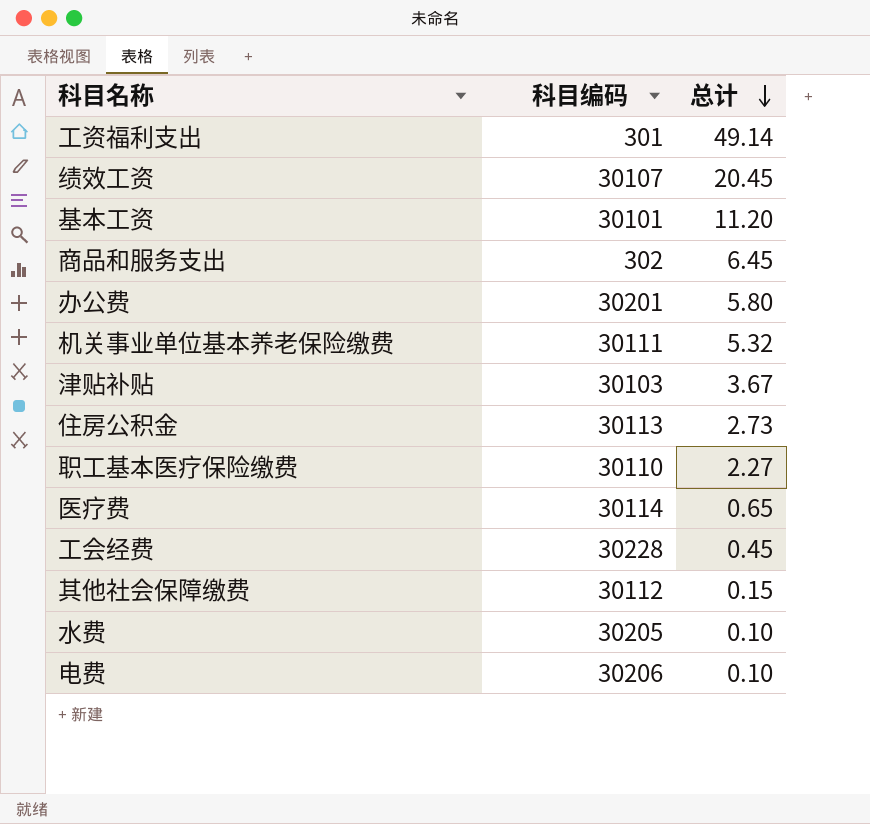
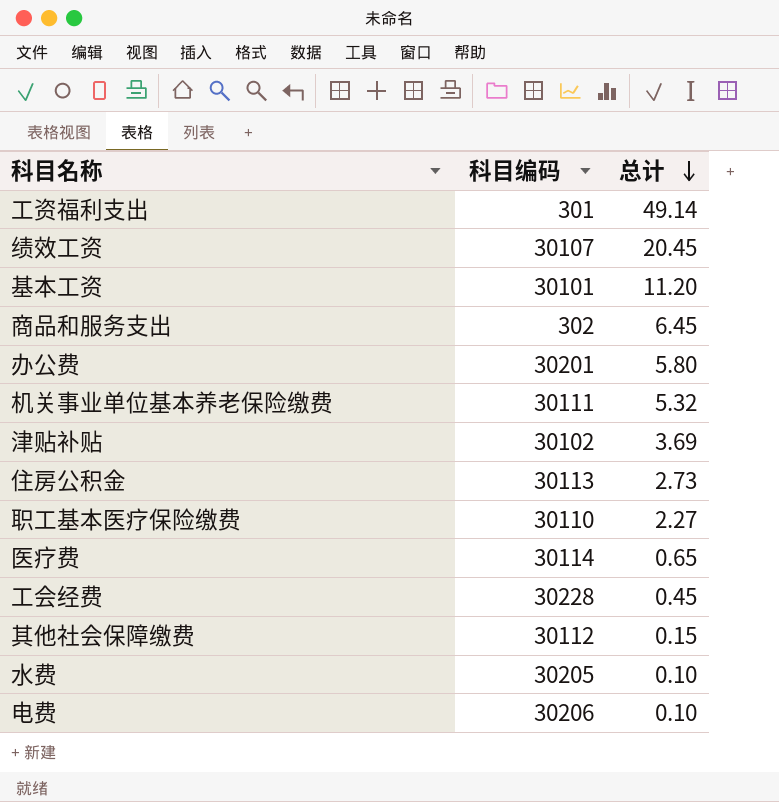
津贴补贴 | 科目编码: 30103 -> 30102
津贴补贴 | 总计: 3.67 -> 3.69

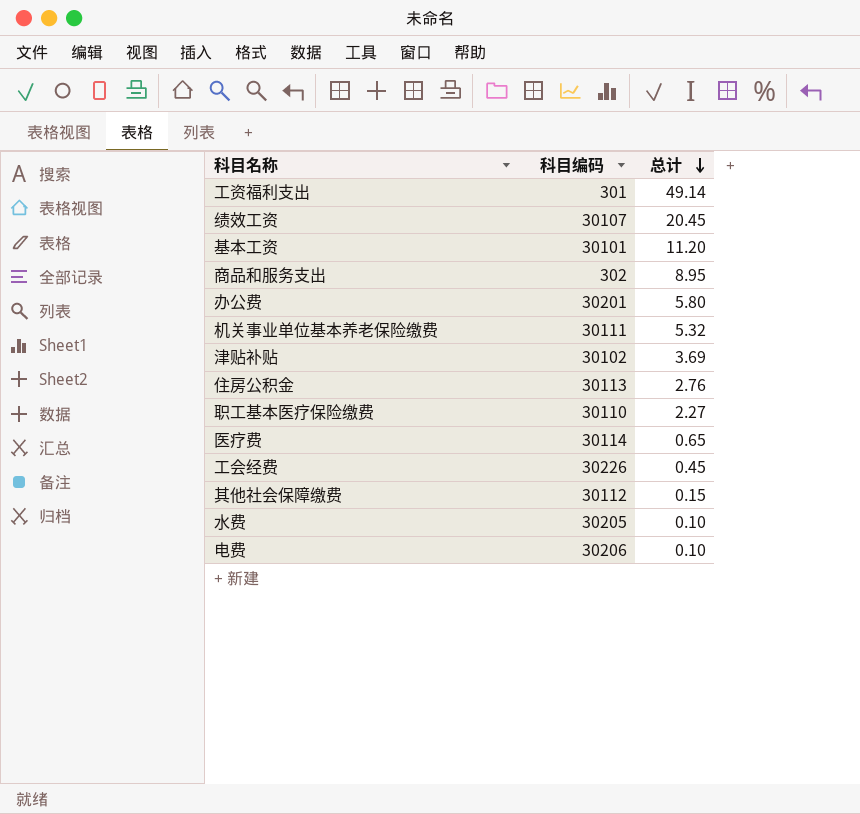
商品和服务支出 | 总计: 6.45 -> 8.95
住房公积金 | 总计: 2.73 -> 2.76
工会经费 | 科目编码: 30228 -> 30226

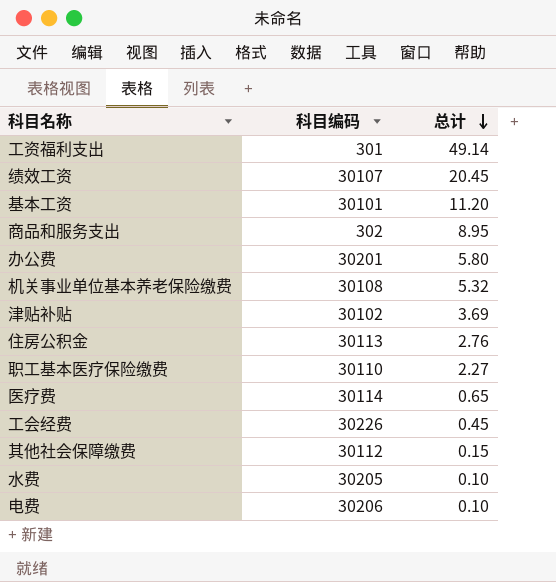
机关事业单位基本养老保险缴费 | 科目编码: 30111 -> 30108

